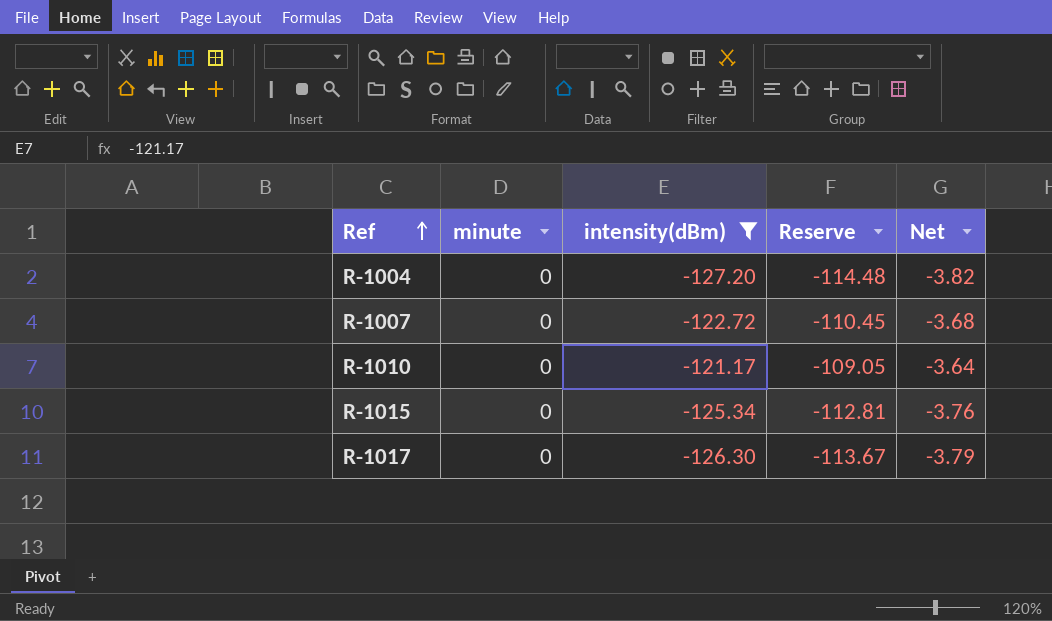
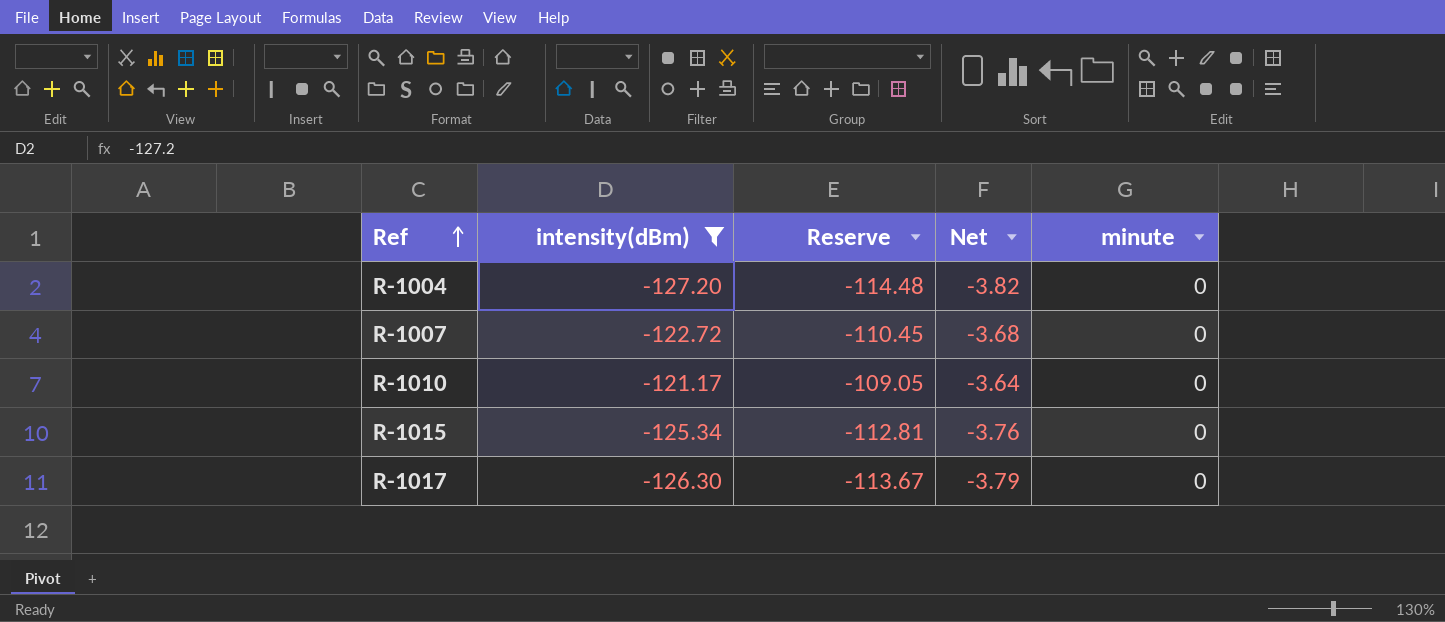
column minute | position: 2 -> 5

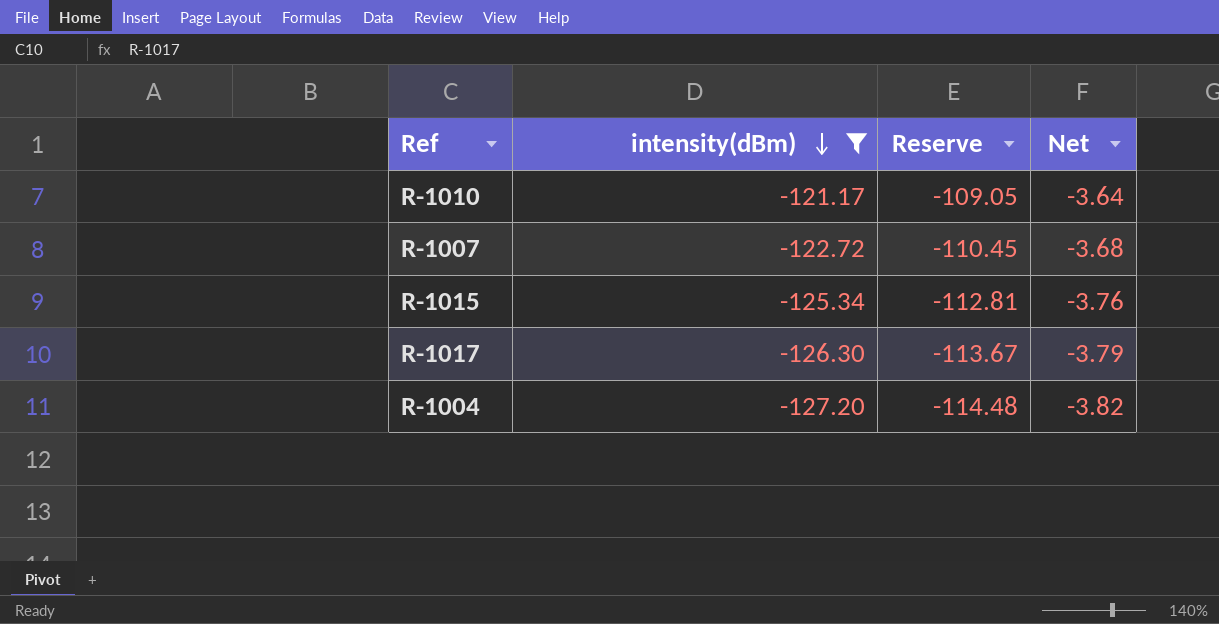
row order: Ref ascending -> intensity(dBm) descending
column minute | position: 5 -> none

